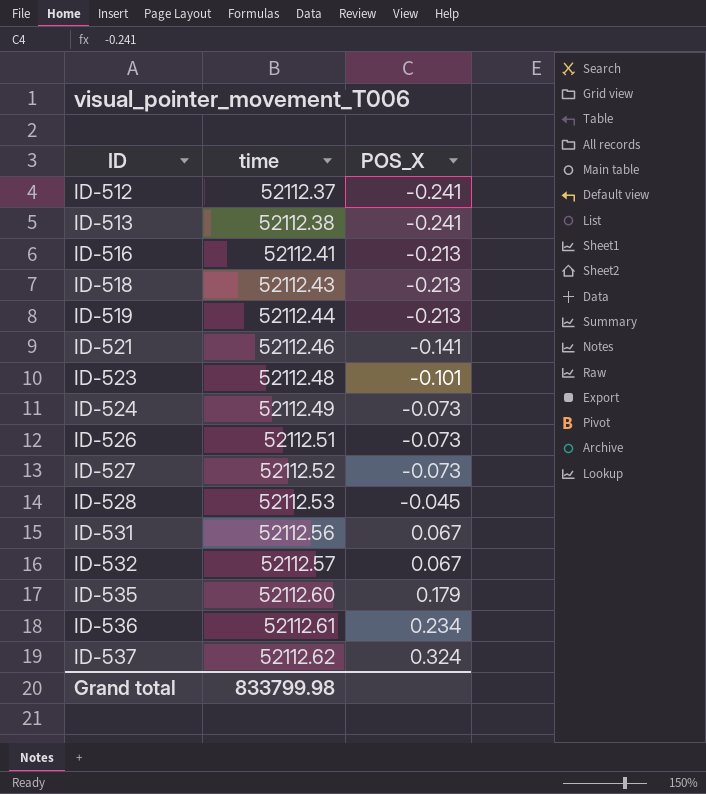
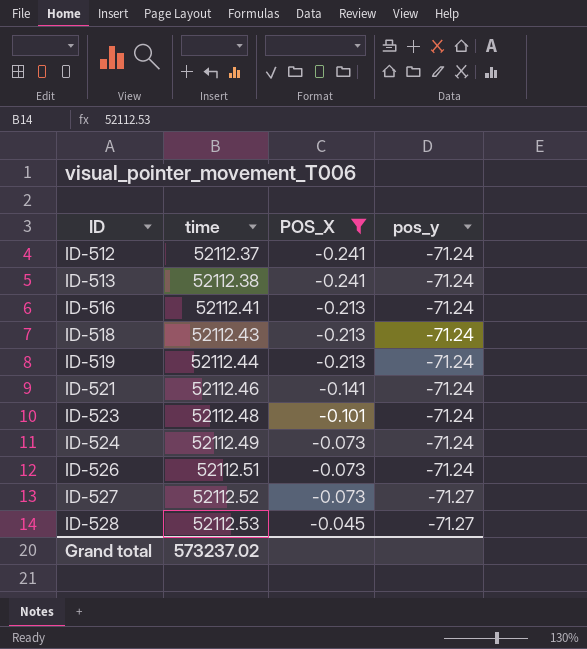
filter: none -> POS_X <= -0.045
column pos_y | position: none -> 4
Grand total | time: 833799.98 -> 573237.02

